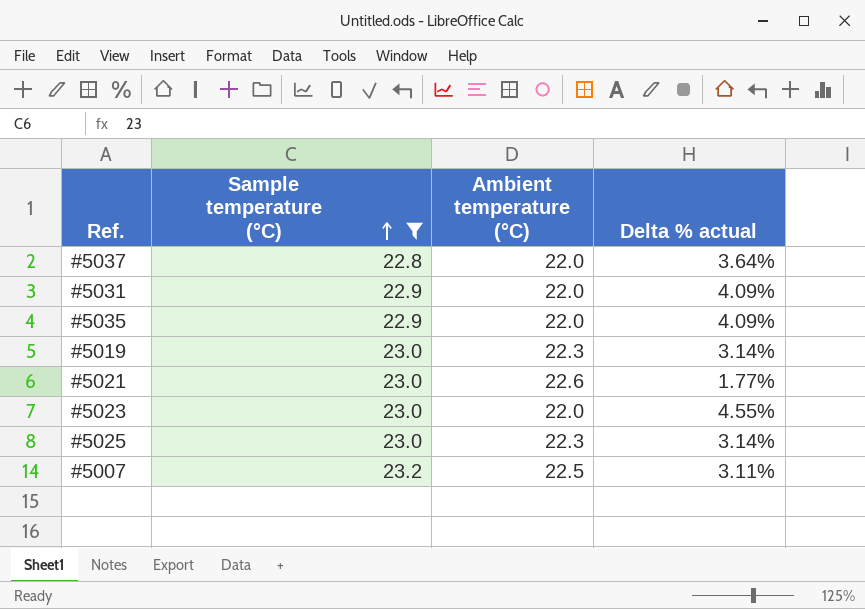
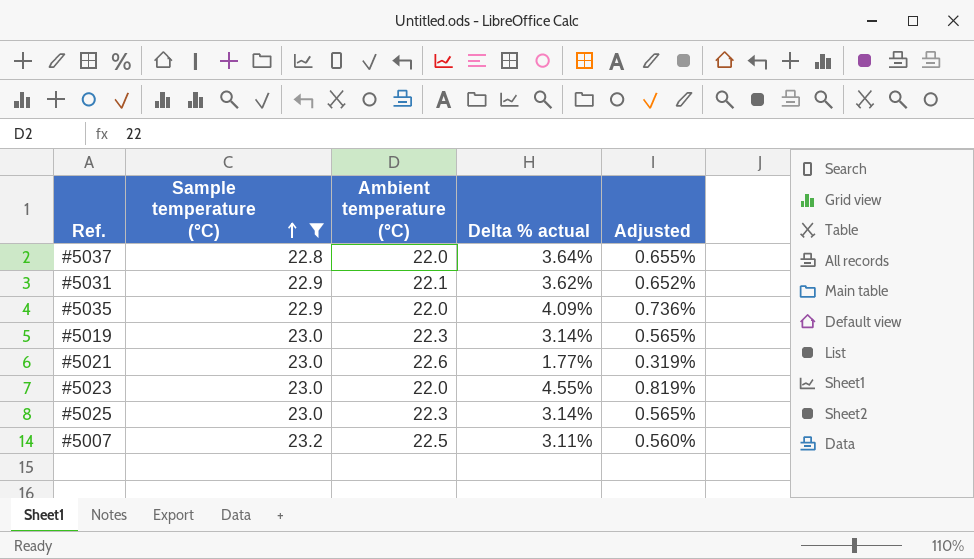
column Adjusted | formula: none -> [Delta % actual] * 0.18
#5031 | Ambient temperature (°C): 22.0 -> 22.1
#5031 | Delta % actual: 4.09% -> 3.62%

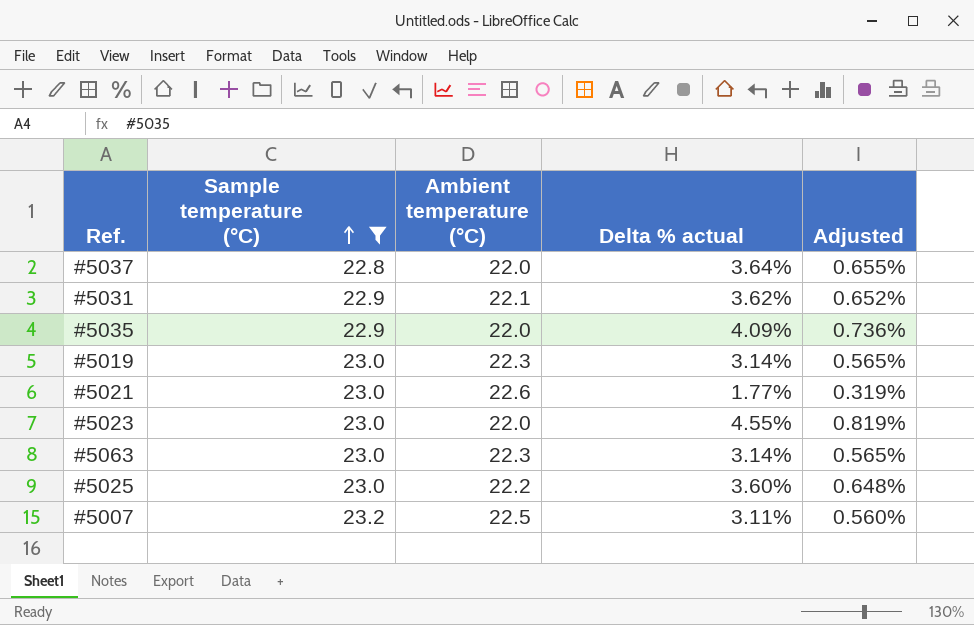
row #5063: none -> 23.0 | 22.3 | 3.14% | 0.565%
#5025 | Ambient temperature (°C): 22.3 -> 22.2
#5025 | Delta % actual: 3.14% -> 3.60%
#5025 | Adjusted: 0.565% -> 0.648%

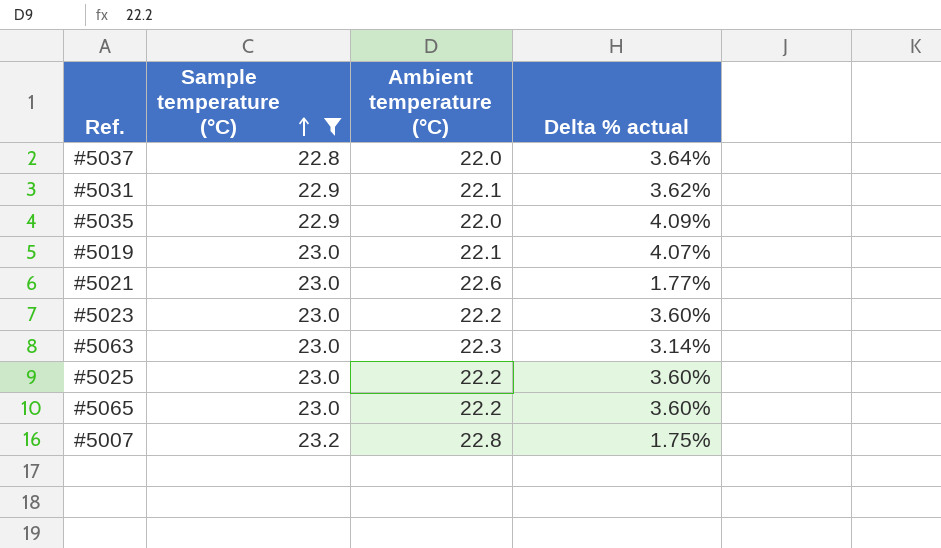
column Adjusted | formula: [Delta % actual] * 0.18 -> none
#5019 | Ambient temperature (°C): 22.3 -> 22.1
#5019 | Delta % actual: 3.14% -> 4.07%
#5023 | Ambient temperature (°C): 22.0 -> 22.2
#5023 | Delta % actual: 4.55% -> 3.60%
row #5065: none -> 23.0 | 22.2 | 3.60%
#5007 | Ambient temperature (°C): 22.5 -> 22.8
#5007 | Delta % actual: 3.11% -> 1.75%

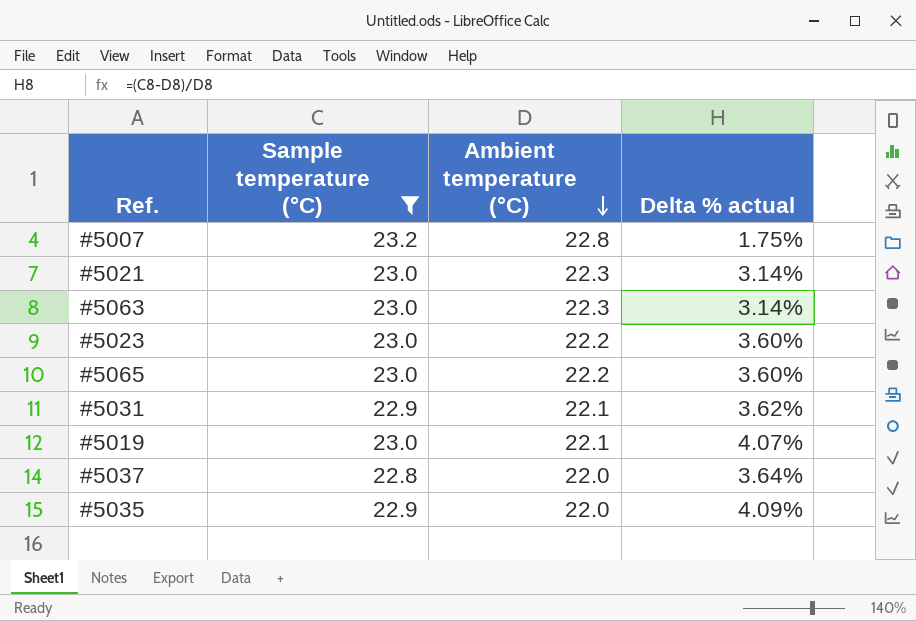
row order: Sample temperature (°C) ascending -> Ambient temperature (°C) descending
row #5025: 23.0 | 22.2 | 3.60% -> none
#5021 | Ambient temperature (°C): 22.6 -> 22.3
#5021 | Delta % actual: 1.77% -> 3.14%

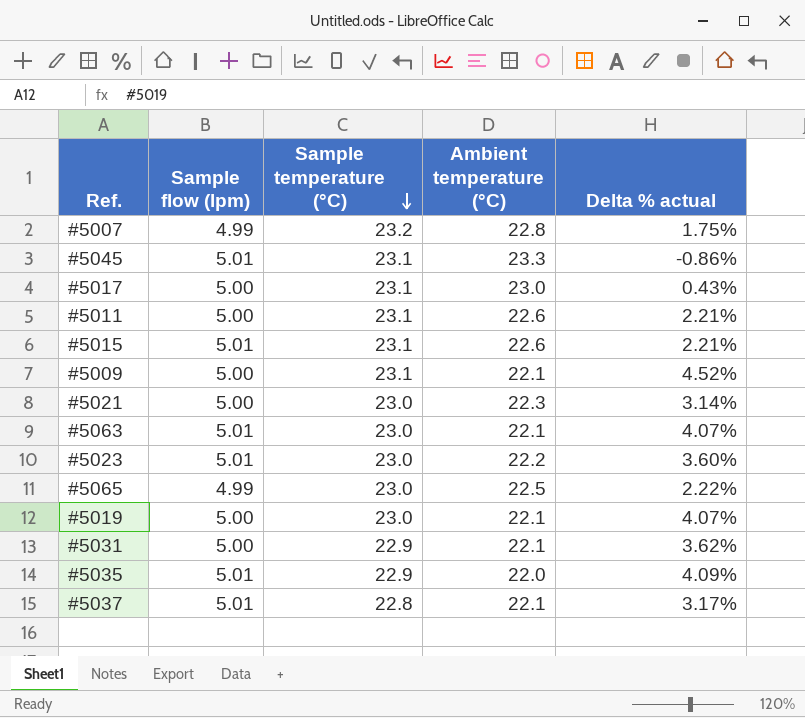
filter: Sample temperature (°C) != 23.1 -> none
row order: Ambient temperature (°C) descending -> Sample temperature (°C) descending
column Sample flow (lpm) | position: none -> 2
#5063 | Ambient temperature (°C): 22.3 -> 22.1
#5063 | Delta % actual: 3.14% -> 4.07%
#5065 | Ambient temperature (°C): 22.2 -> 22.5
#5065 | Delta % actual: 3.60% -> 2.22%
#5037 | Ambient temperature (°C): 22.0 -> 22.1
#5037 | Delta % actual: 3.64% -> 3.17%

